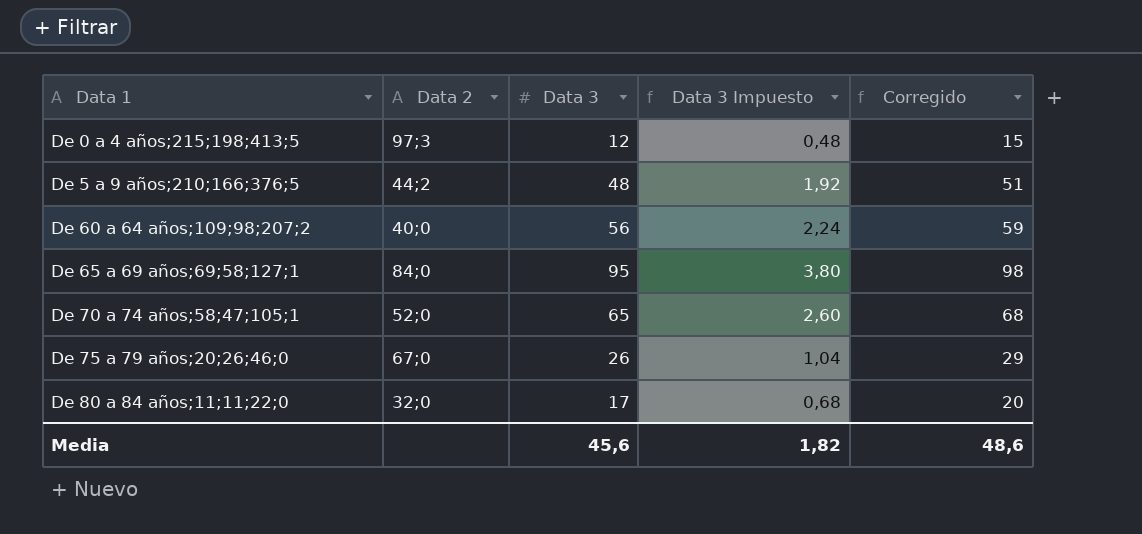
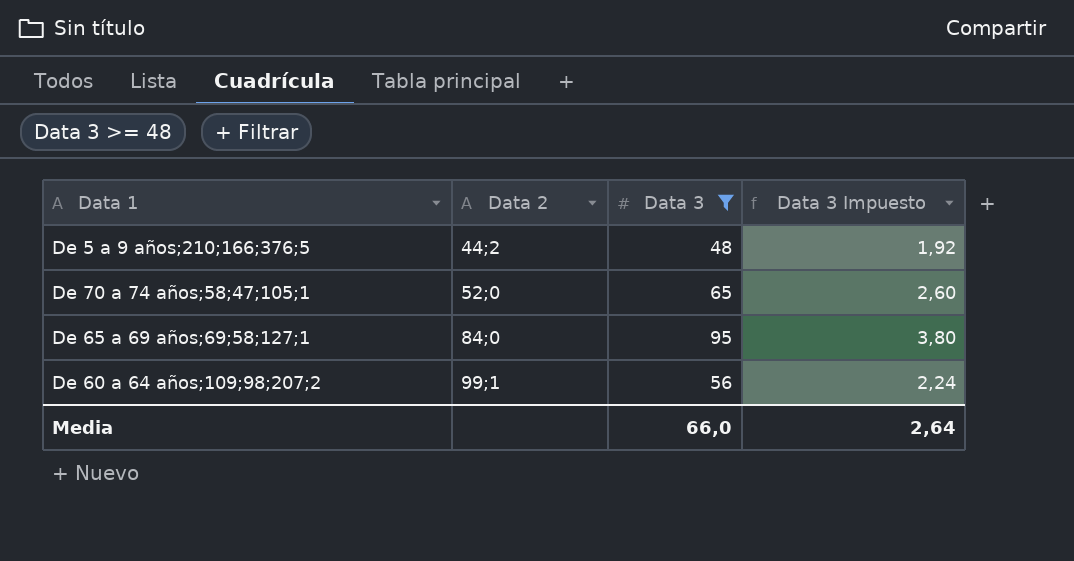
filter: none -> Data 3 >= 48
row order: Data 1 ascending -> Data 2 ascending
column Corregido | formula: [Data 3] + 3 -> none
De 60 a 64 años;109;98;207;2 | Data 2: 40;0 -> 99;1
Media | Data 3: 45,6 -> 66,0
Media | Data 3 Impuesto: 1,82 -> 2,64

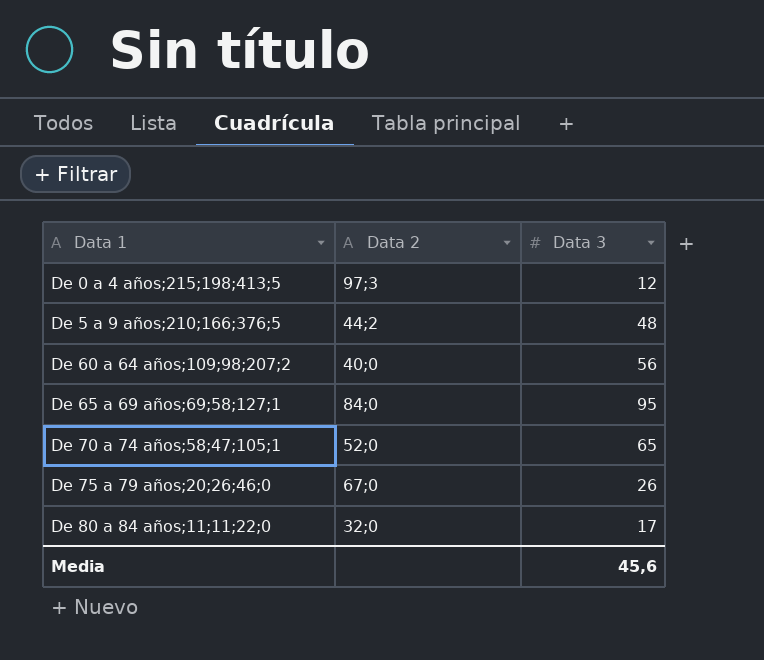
filter: Data 3 >= 48 -> none
row order: Data 2 ascending -> Data 1 ascending
column Data 3 Impuesto | formula: [Data 3] * 0,04 -> none
De 60 a 64 años;109;98;207;2 | Data 2: 99;1 -> 40;0
Media | Data 3: 66,0 -> 45,6

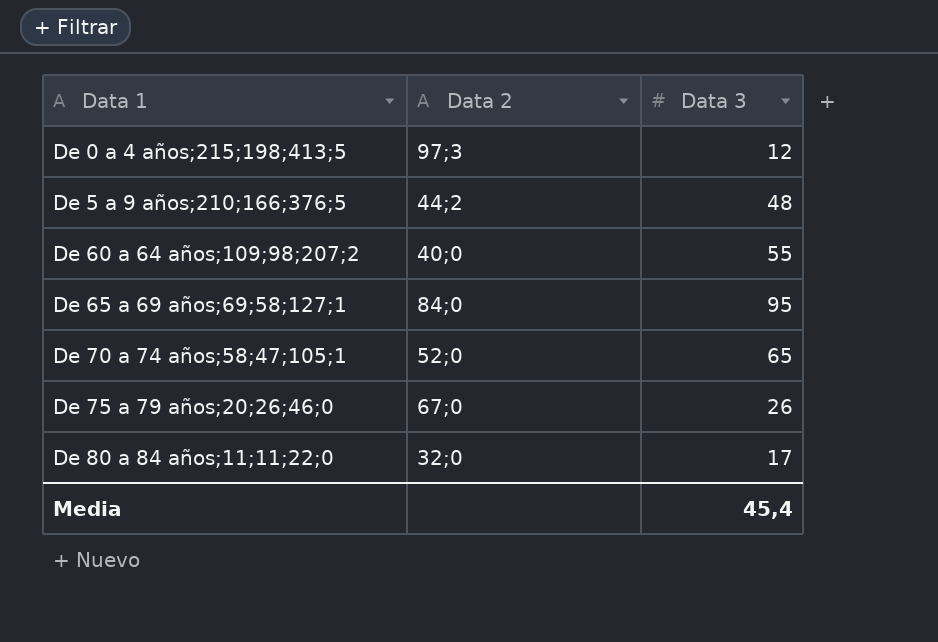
De 60 a 64 años;109;98;207;2 | Data 3: 56 -> 55
Media | Data 3: 45,6 -> 45,4

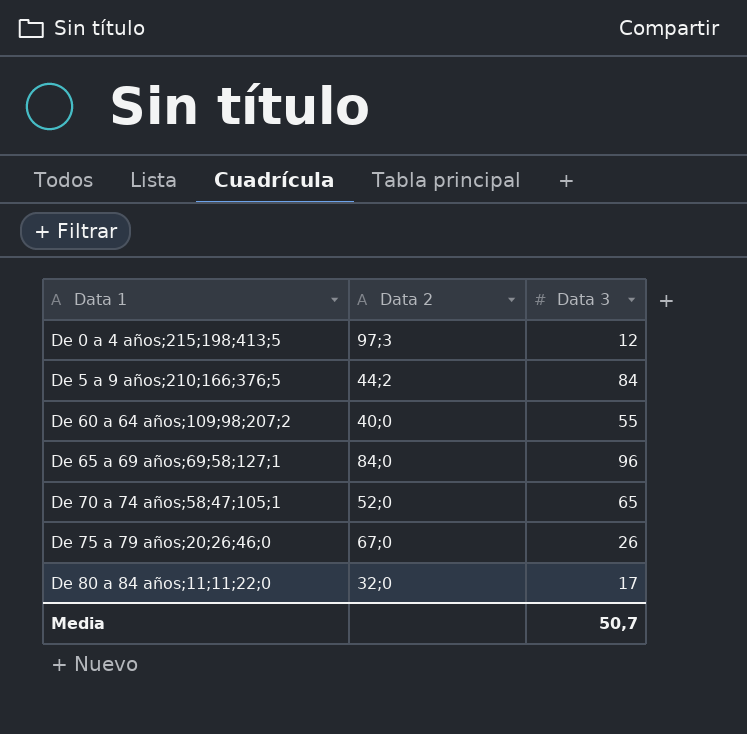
De 5 a 9 años;210;166;376;5 | Data 3: 48 -> 84
De 65 a 69 años;69;58;127;1 | Data 3: 95 -> 96
Media | Data 3: 45,4 -> 50,7

